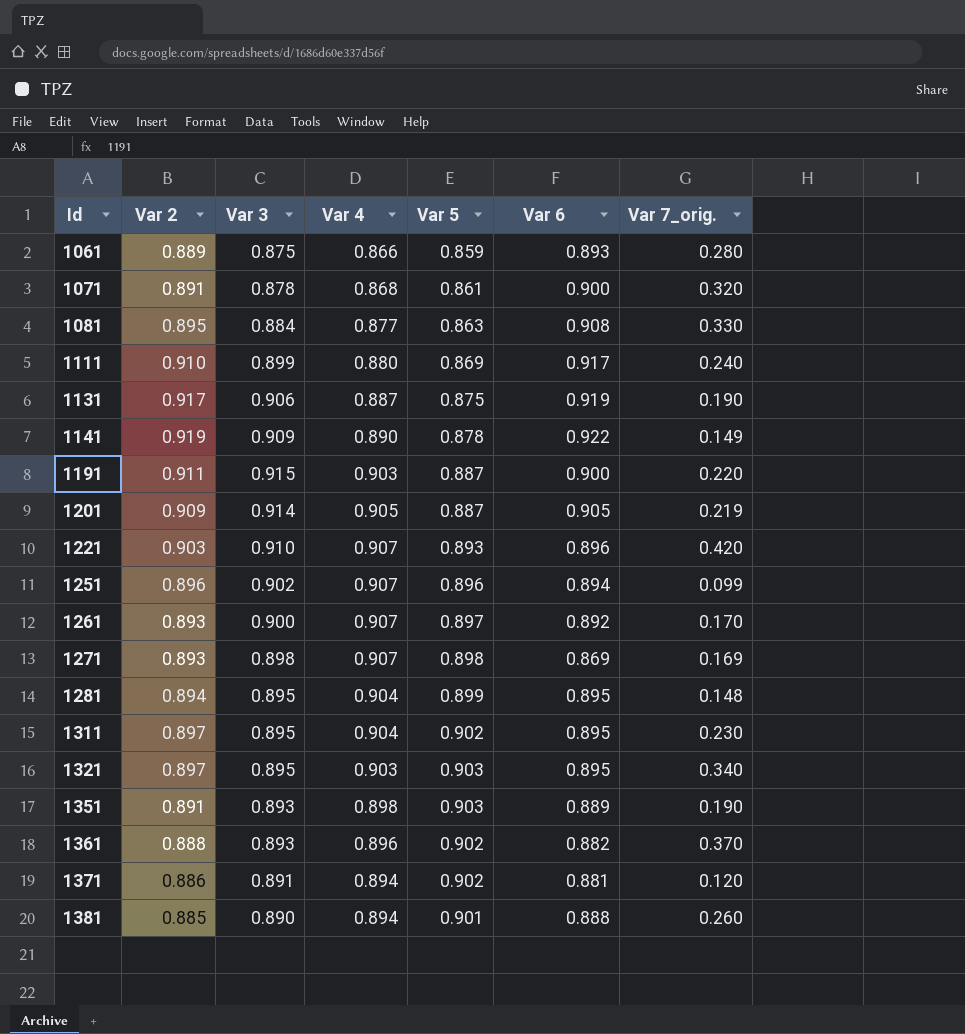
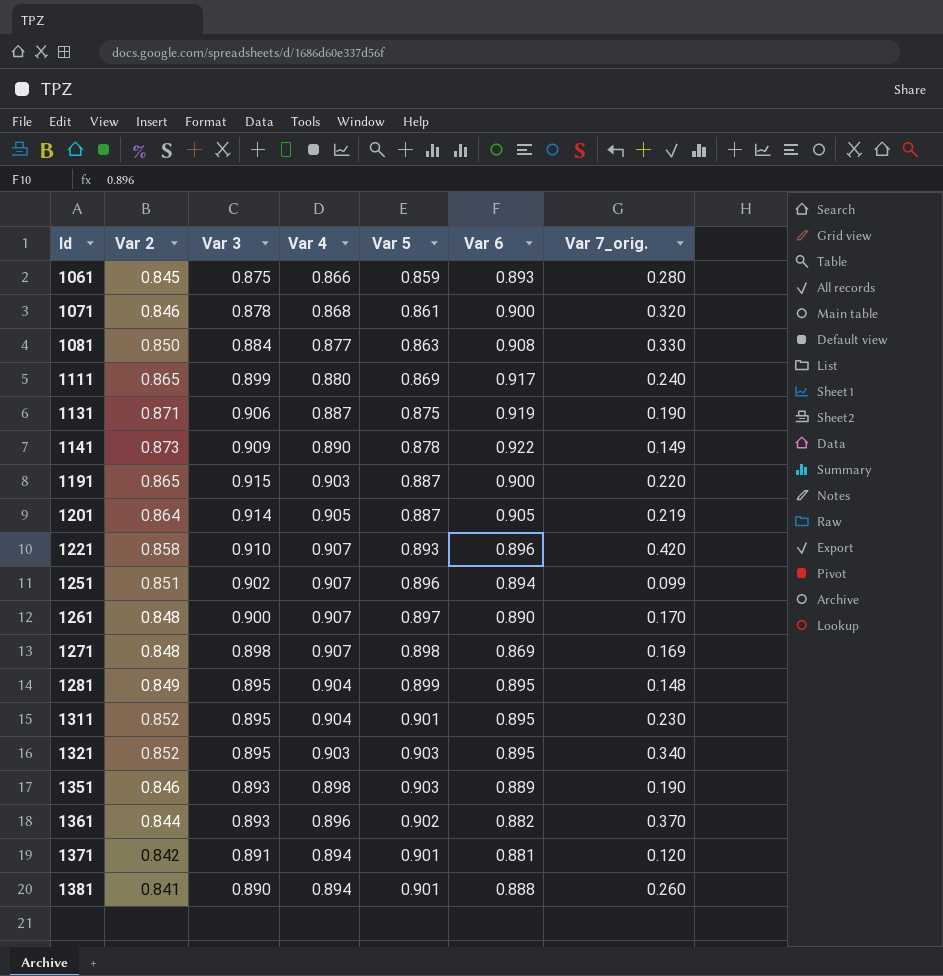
1061 | Var 2: 0.889 -> 0.845
1071 | Var 2: 0.891 -> 0.846
1081 | Var 2: 0.895 -> 0.850
1111 | Var 2: 0.910 -> 0.865
1131 | Var 2: 0.917 -> 0.871
1141 | Var 2: 0.919 -> 0.873
1191 | Var 2: 0.911 -> 0.865
1201 | Var 2: 0.909 -> 0.864
1221 | Var 2: 0.903 -> 0.858
1251 | Var 2: 0.896 -> 0.851
1261 | Var 2: 0.893 -> 0.848
1261 | Var 6: 0.892 -> 0.890
1271 | Var 2: 0.893 -> 0.848
1281 | Var 2: 0.894 -> 0.849
1311 | Var 2: 0.897 -> 0.852
1311 | Var 5: 0.902 -> 0.901
1321 | Var 2: 0.897 -> 0.852
1351 | Var 2: 0.891 -> 0.846
1361 | Var 2: 0.888 -> 0.844
1371 | Var 2: 0.886 -> 0.842
1371 | Var 5: 0.902 -> 0.901
1381 | Var 2: 0.885 -> 0.841

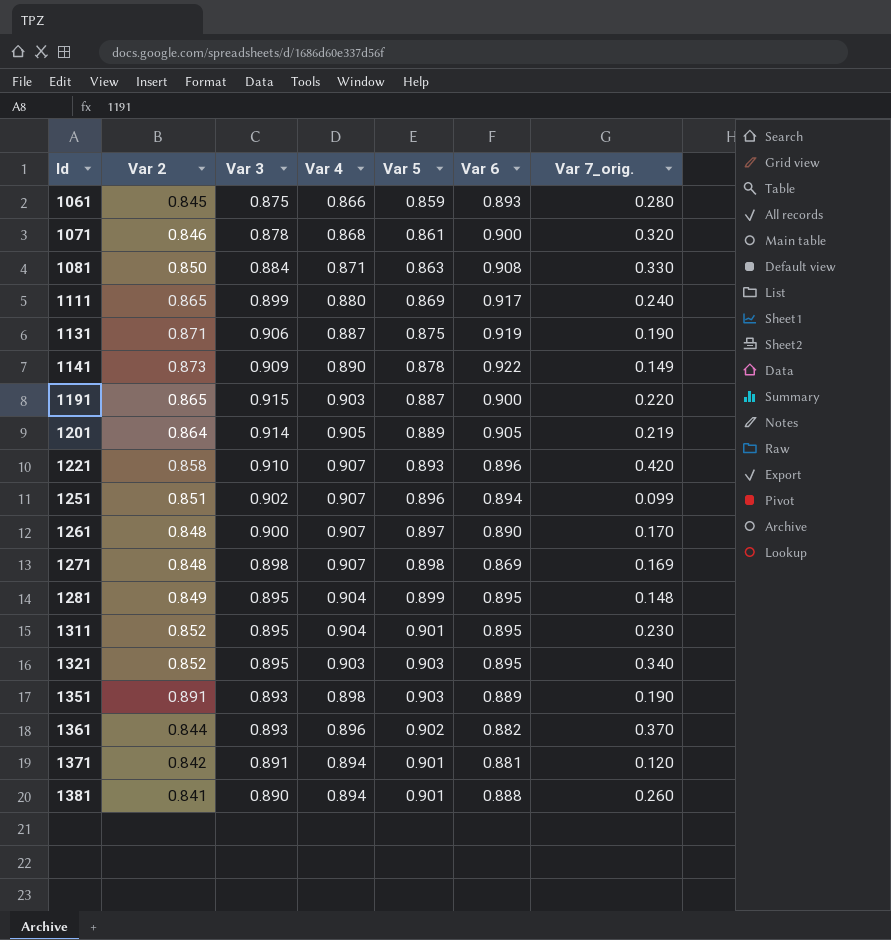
1081 | Var 4: 0.877 -> 0.871
1201 | Var 5: 0.887 -> 0.889
1351 | Var 2: 0.846 -> 0.891

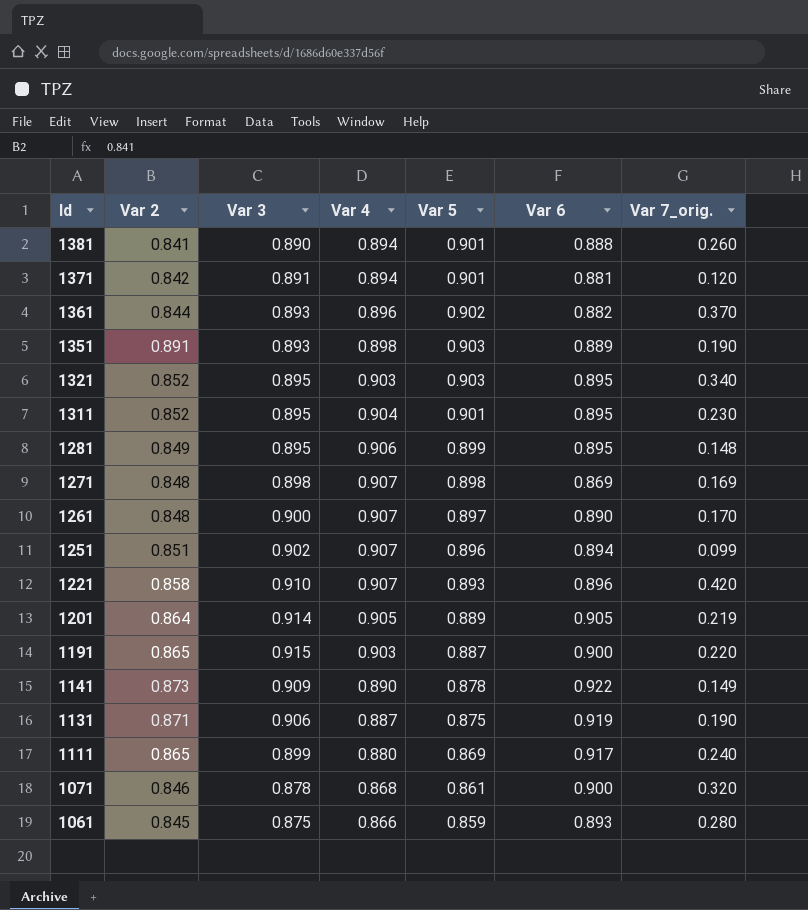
row order: Id ascending -> Id descending
row 1081: 0.850 | 0.884 | 0.871 | 0.863 | 0.908 | 0.330 -> none
1281 | Var 4: 0.904 -> 0.906

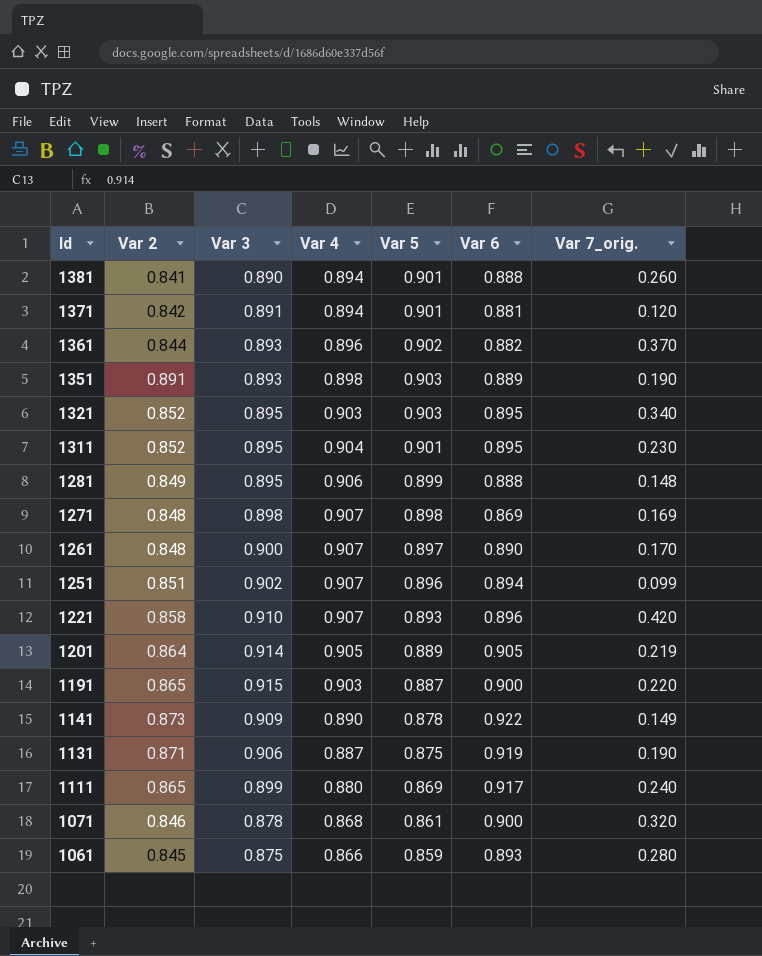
1281 | Var 6: 0.895 -> 0.888

